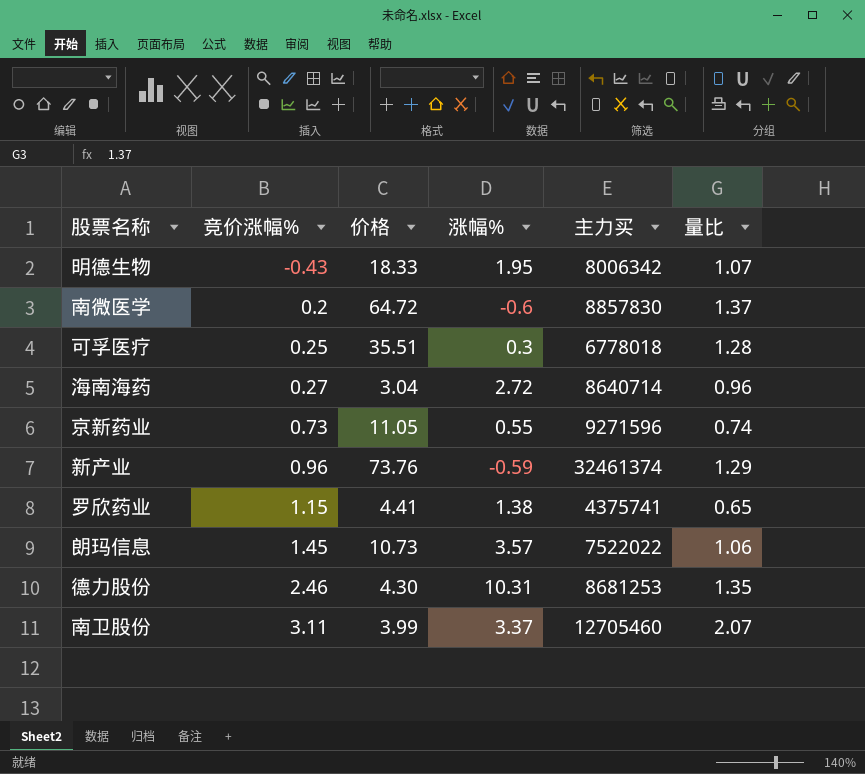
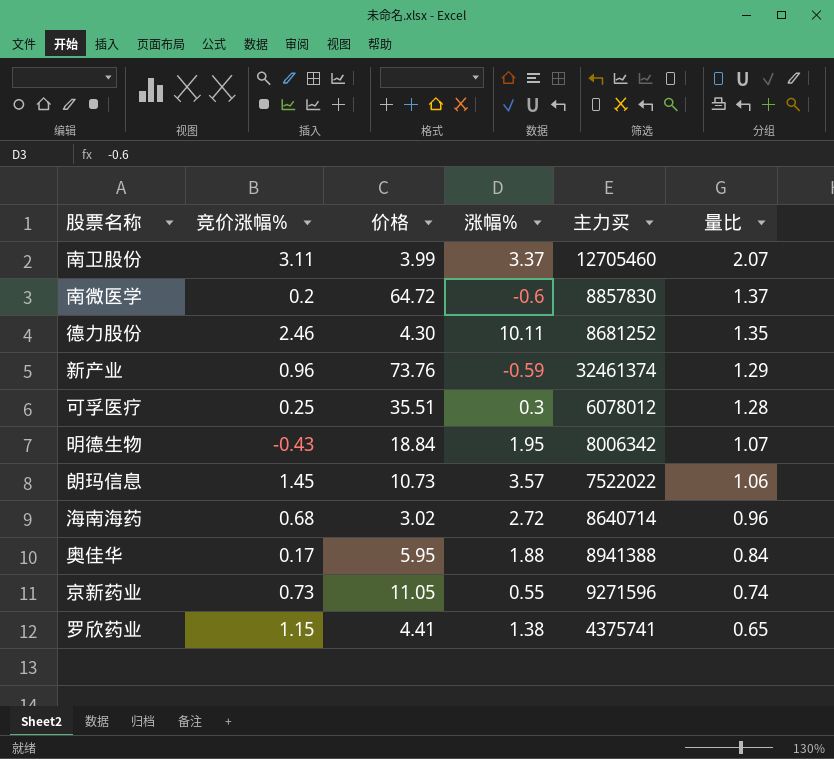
row order: 竞价涨幅% ascending -> 量比 descending
德力股份 | 涨幅%: 10.31 -> 10.11
德力股份 | 主力买: 8681253 -> 8681252
可孚医疗 | 主力买: 6778018 -> 6078012
明德生物 | 价格: 18.33 -> 18.84
海南海药 | 竞价涨幅%: 0.27 -> 0.68
海南海药 | 价格: 3.04 -> 3.02
row 奥佳华: none -> 0.17 | 5.95 | 1.88 | 8941388 | 0.84

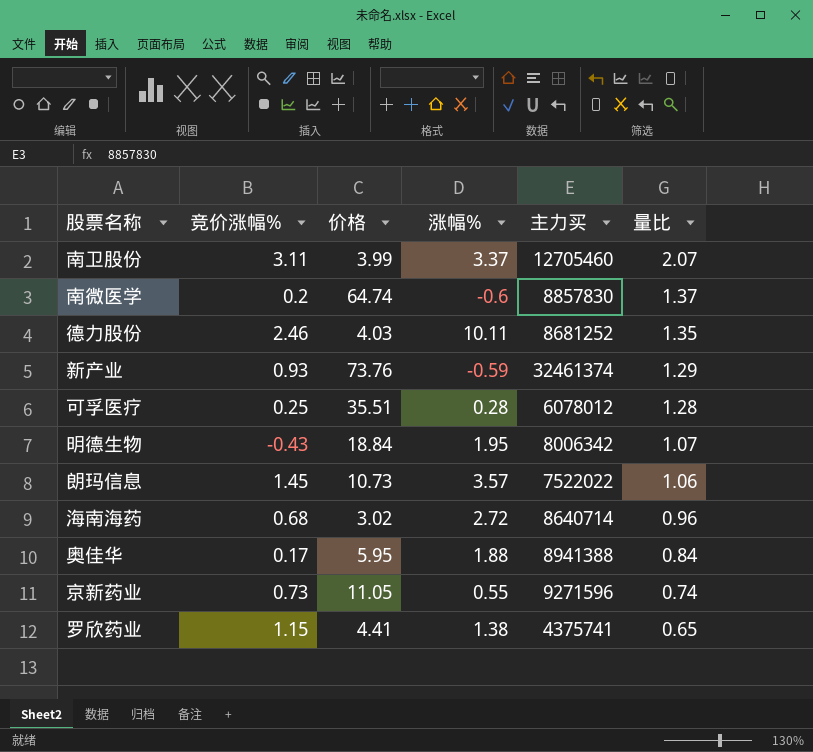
南微医学 | 价格: 64.72 -> 64.74
德力股份 | 价格: 4.30 -> 4.03
新产业 | 竞价涨幅%: 0.96 -> 0.93
可孚医疗 | 涨幅%: 0.3 -> 0.28

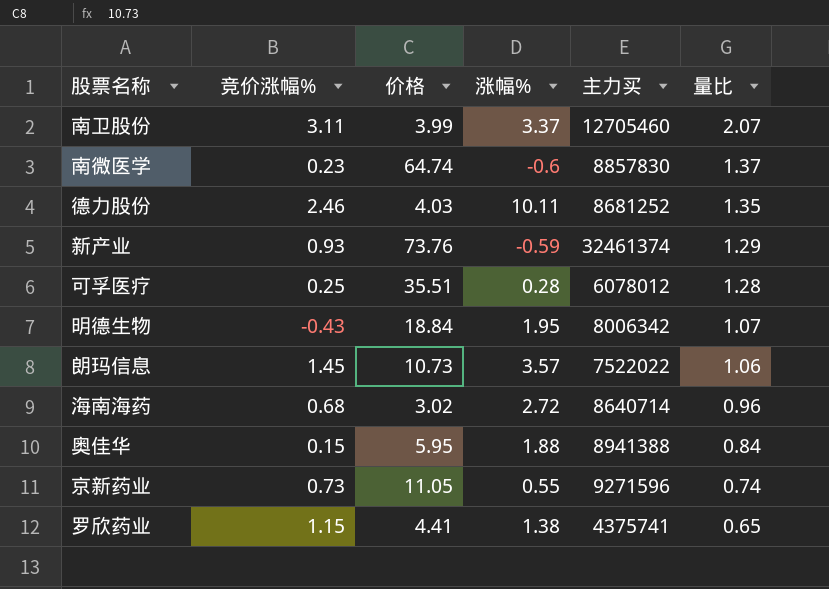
南微医学 | 竞价涨幅%: 0.2 -> 0.23
奥佳华 | 竞价涨幅%: 0.17 -> 0.15

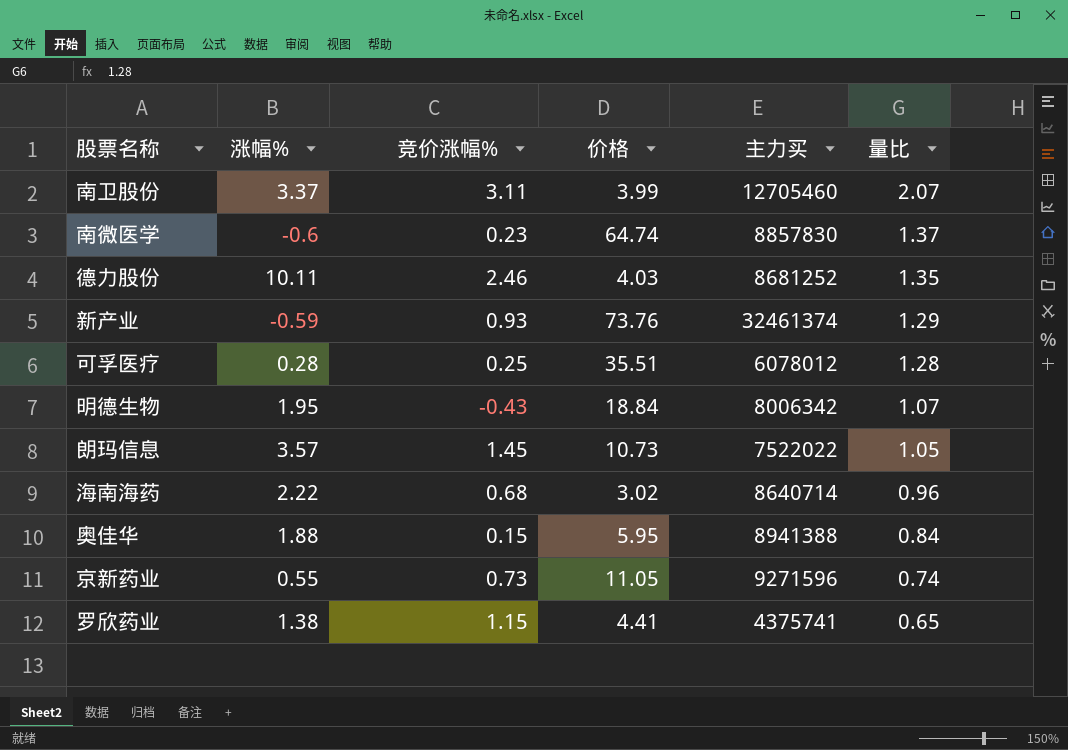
column 涨幅% | position: 4 -> 2
朗玛信息 | 量比: 1.06 -> 1.05
海南海药 | 涨幅%: 2.72 -> 2.22

